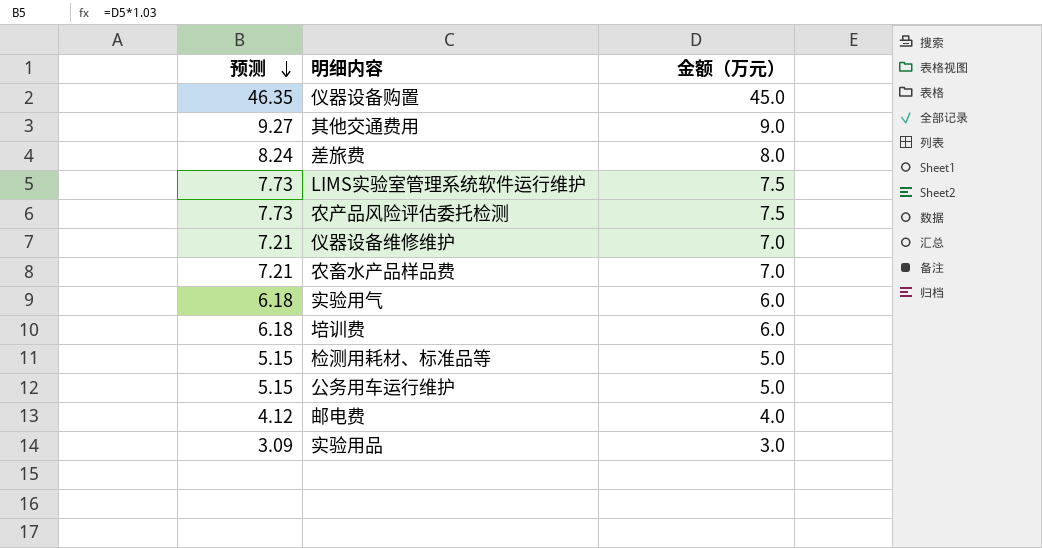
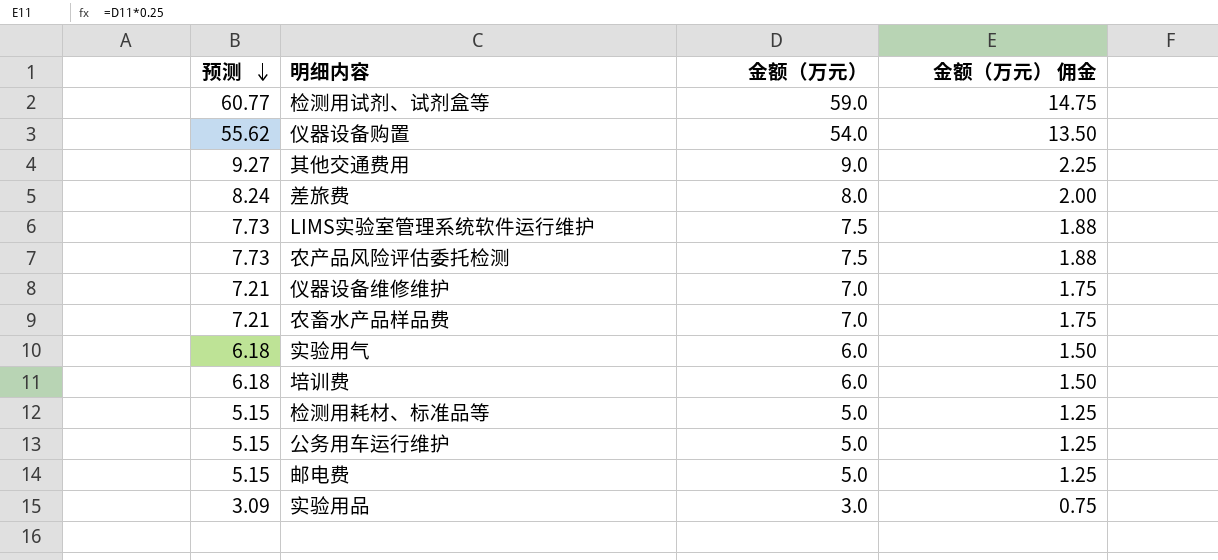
column 金额（万元） 佣金 | formula: none -> [金额（万元）] * 0.25
row 检测用试剂、试剂盒等: none -> 60.77 | 59.0 | 14.75
仪器设备购置 | 预测: 46.35 -> 55.62
仪器设备购置 | 金额（万元）: 45.0 -> 54.0
邮电费 | 预测: 4.12 -> 5.15
邮电费 | 金额（万元）: 4.0 -> 5.0

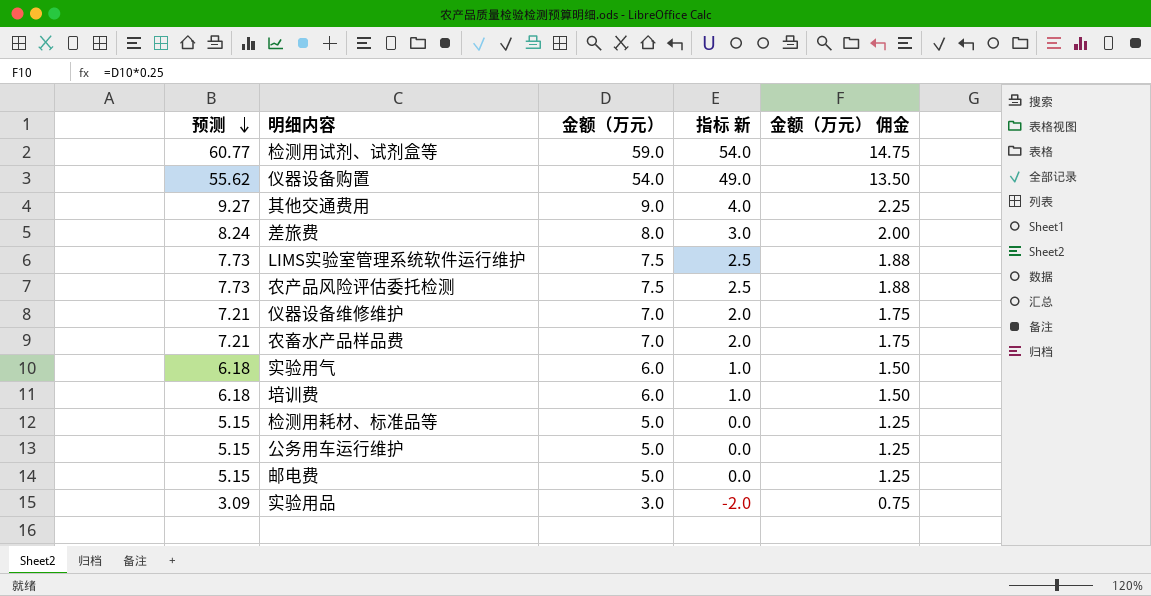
column 指标 新 | formula: none -> [金额（万元）] - 5

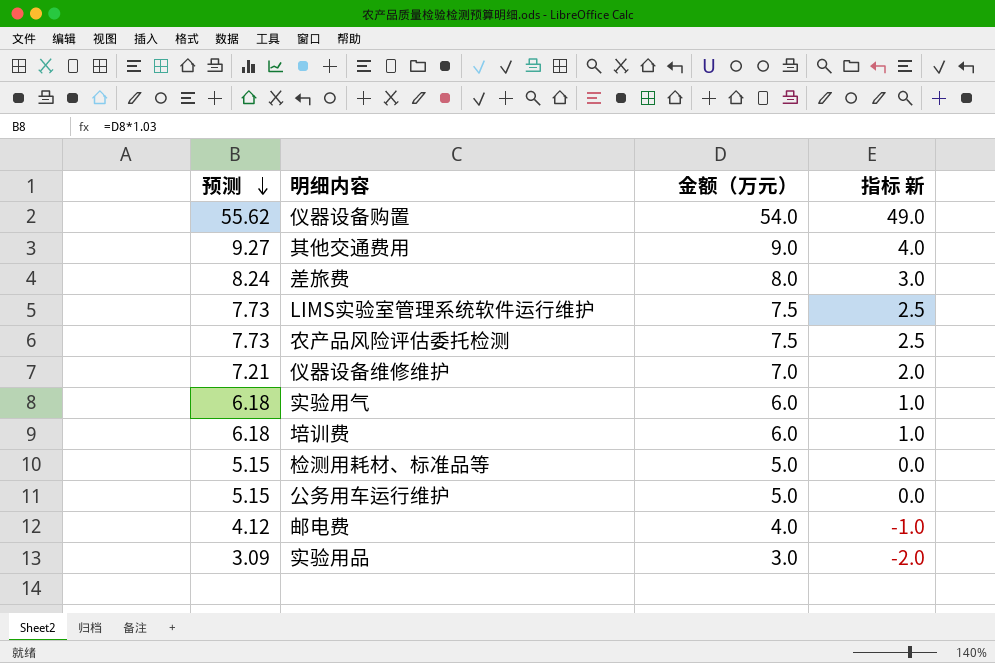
column 金额（万元） 佣金 | formula: [金额（万元）] * 0.25 -> none
row 检测用试剂、试剂盒等: 60.77 | 59.0 | 54.0 | 14.75 -> none
row 农畜水产品样品费: 7.21 | 7.0 | 2.0 | 1.75 -> none
邮电费 | 预测: 5.15 -> 4.12
邮电费 | 金额（万元）: 5.0 -> 4.0
邮电费 | 指标 新: 0.0 -> -1.0

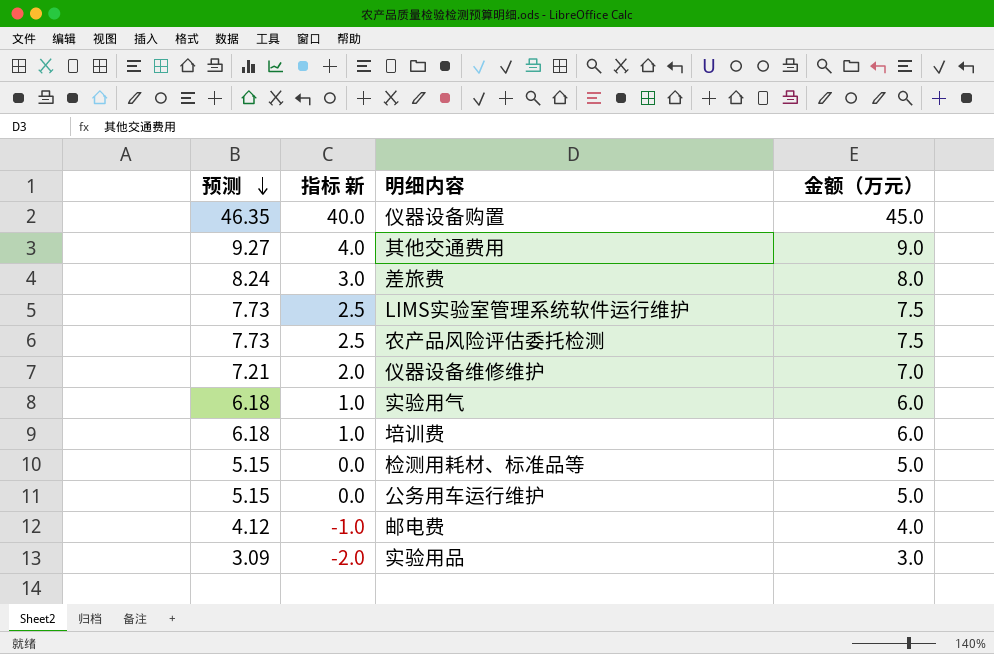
column 指标 新 | position: 4 -> 2
仪器设备购置 | 预测: 55.62 -> 46.35
仪器设备购置 | 指标 新: 49.0 -> 40.0
仪器设备购置 | 金额（万元）: 54.0 -> 45.0

